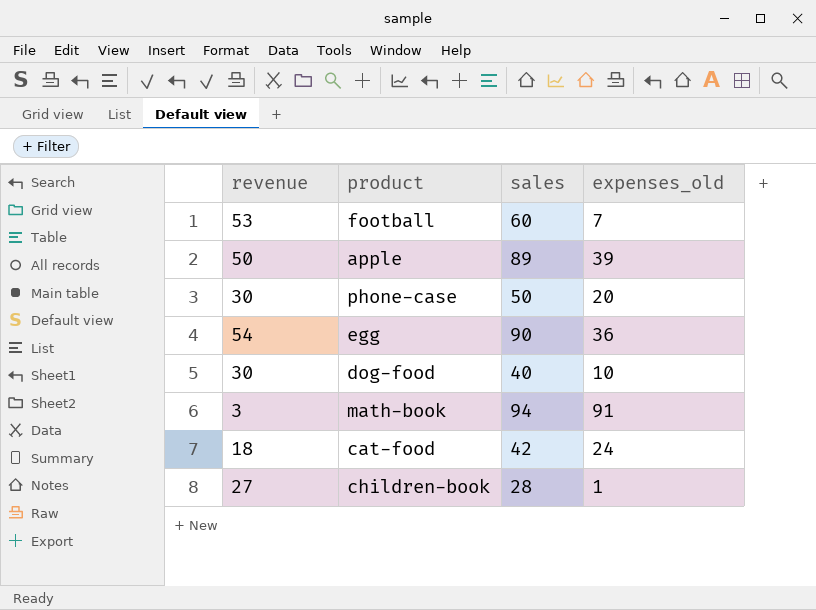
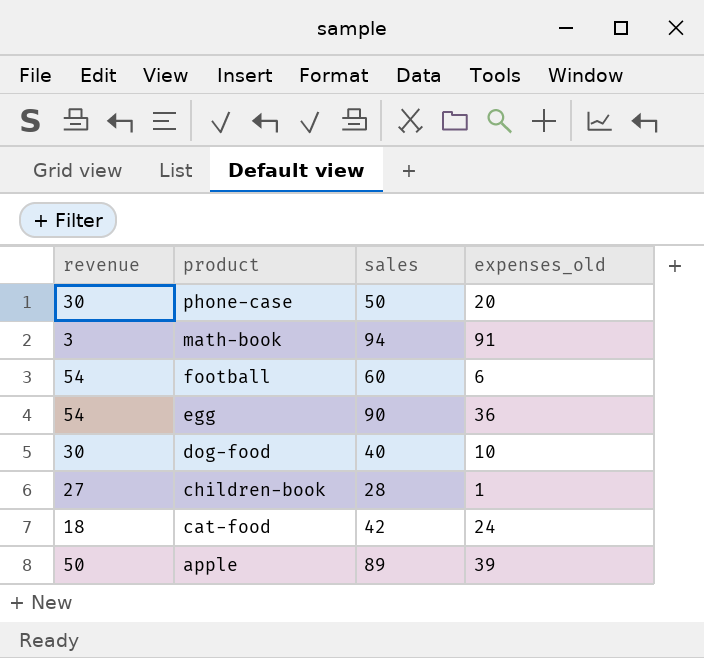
row order: none -> product descending
football | revenue: 53 -> 54
football | expenses_old: 7 -> 6

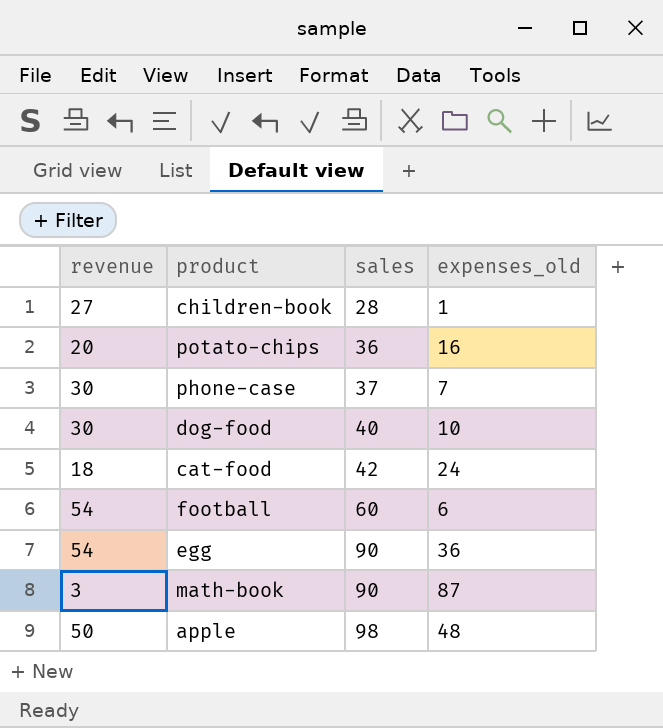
row order: product descending -> sales ascending
row potato-chips: none -> 20 | 36 | 16
phone-case | sales: 50 -> 37
phone-case | expenses_old: 20 -> 7
math-book | sales: 94 -> 90
math-book | expenses_old: 91 -> 87
apple | sales: 89 -> 98
apple | expenses_old: 39 -> 48

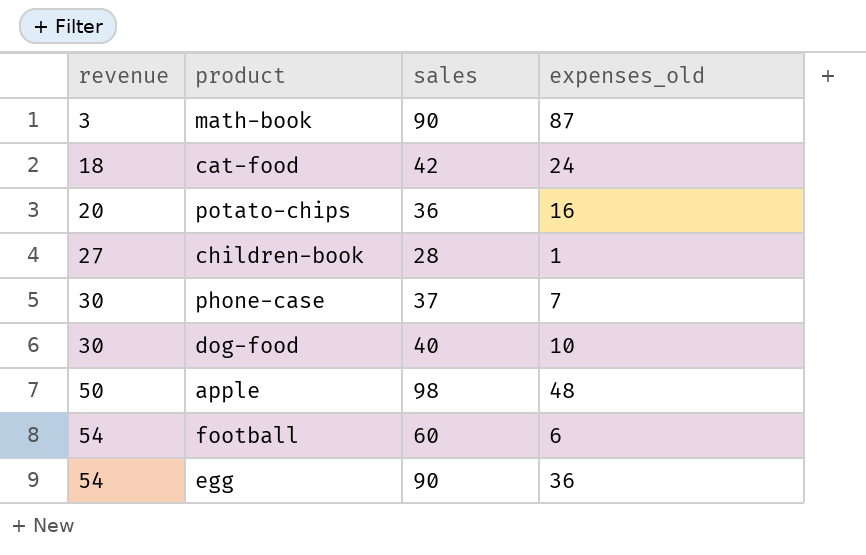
row order: sales ascending -> revenue ascending

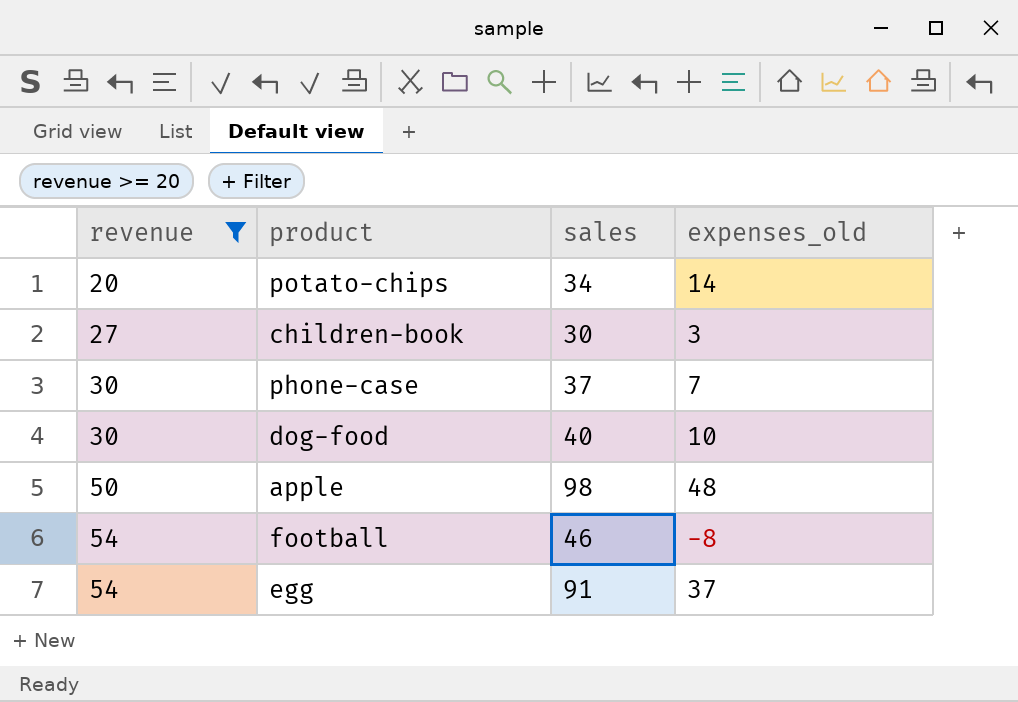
filter: none -> revenue >= 20
potato-chips | sales: 36 -> 34
potato-chips | expenses_old: 16 -> 14
children-book | sales: 28 -> 30
children-book | expenses_old: 1 -> 3
football | sales: 60 -> 46
football | expenses_old: 6 -> -8
egg | sales: 90 -> 91
egg | expenses_old: 36 -> 37

